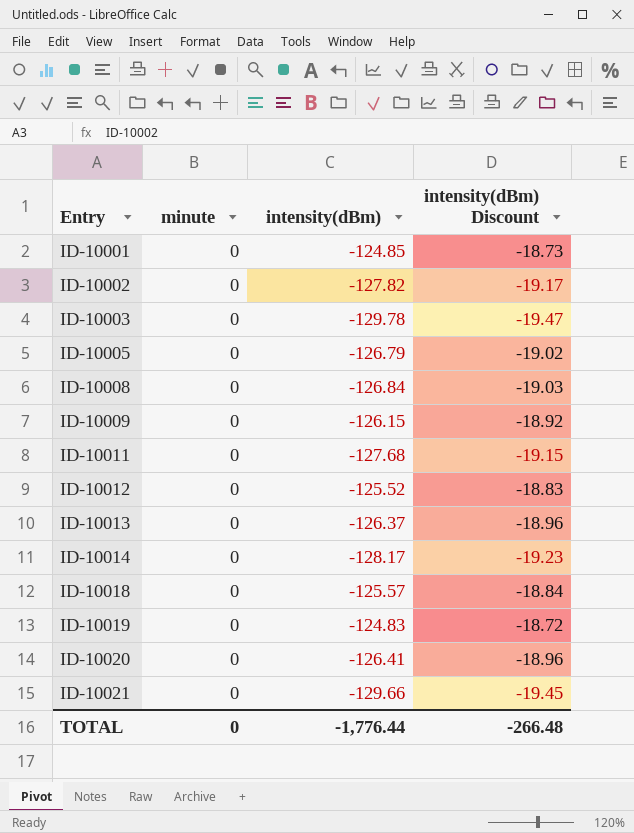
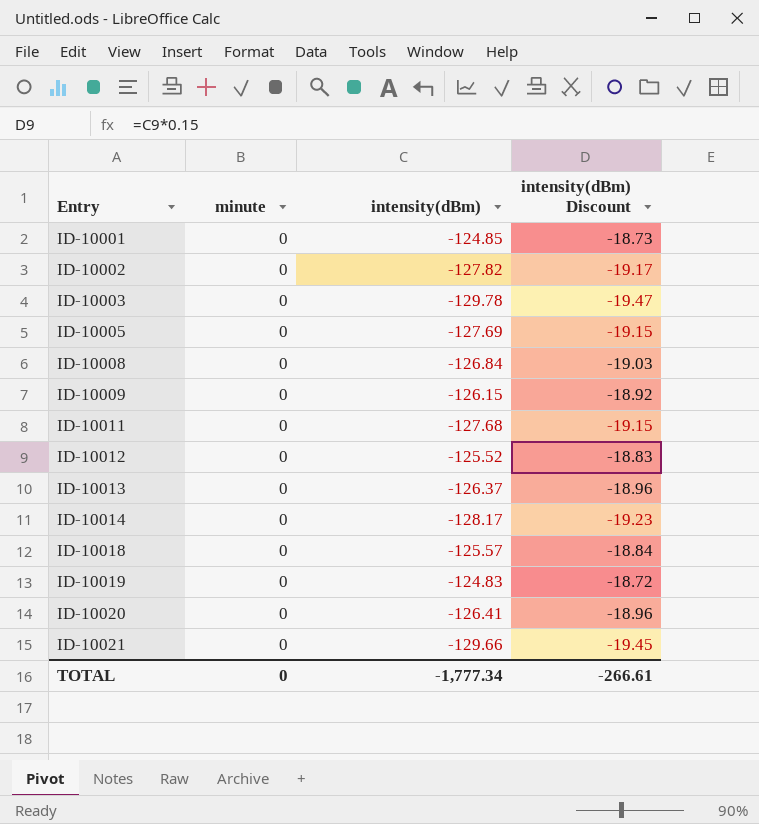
ID-10005 | intensity(dBm): -126.79 -> -127.69
ID-10005 | intensity(dBm) Discount: -19.02 -> -19.15
TOTAL | intensity(dBm): -1,776.44 -> -1,777.34
TOTAL | intensity(dBm) Discount: -266.48 -> -266.61

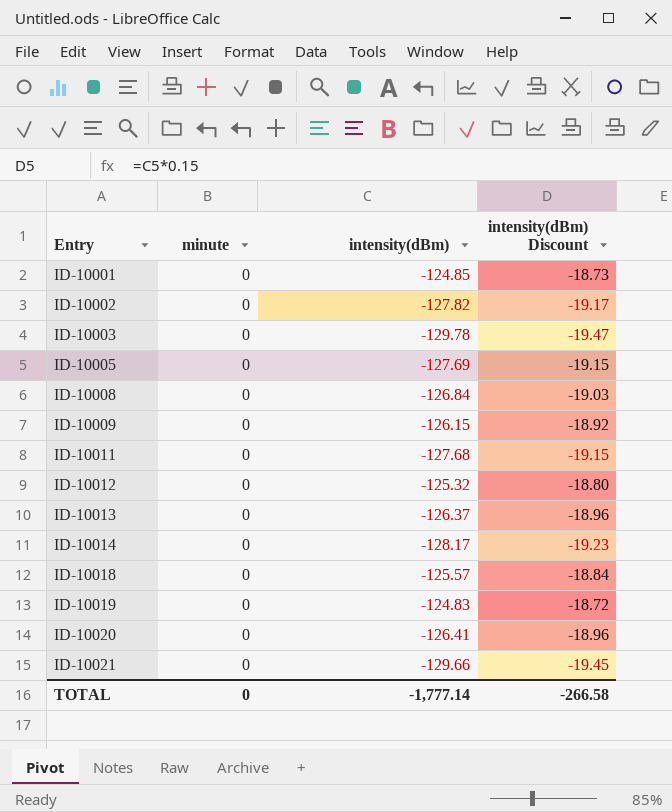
ID-10012 | intensity(dBm): -125.52 -> -125.32
ID-10012 | intensity(dBm) Discount: -18.83 -> -18.80
TOTAL | intensity(dBm): -1,777.34 -> -1,777.14
TOTAL | intensity(dBm) Discount: -266.61 -> -266.58

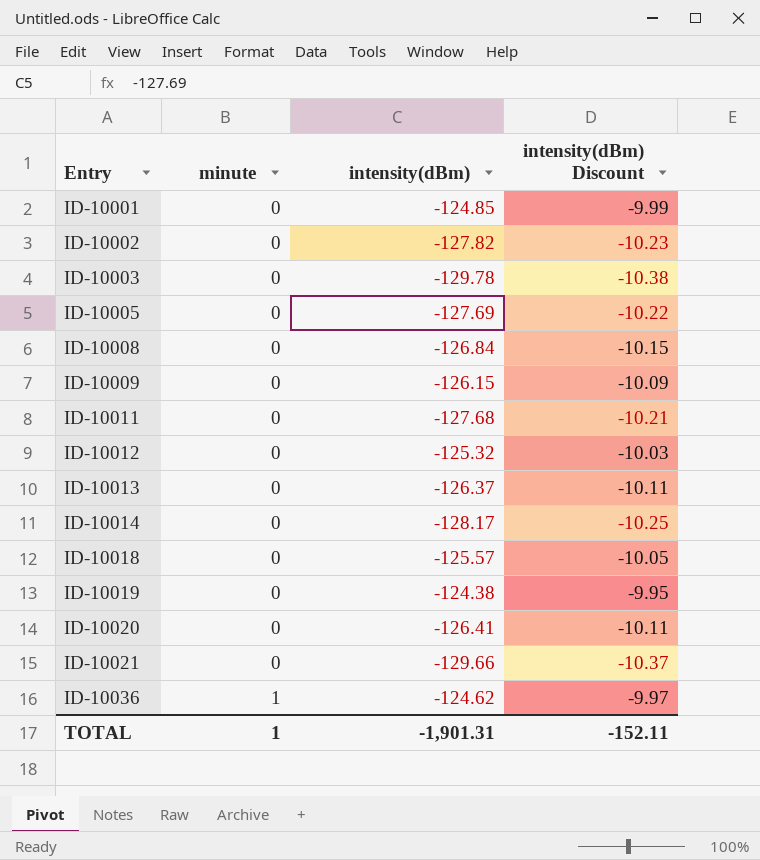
column intensity(dBm) Discount | formula: [intensity(dBm)] * 0.15 -> [intensity(dBm)] * 0.08
ID-10019 | intensity(dBm): -124.83 -> -124.38
row ID-10036: none -> 1 | -124.62 | -9.97
TOTAL | minute: 0 -> 1
TOTAL | intensity(dBm): -1,777.14 -> -1,901.31
TOTAL | intensity(dBm) Discount: -266.58 -> -152.11

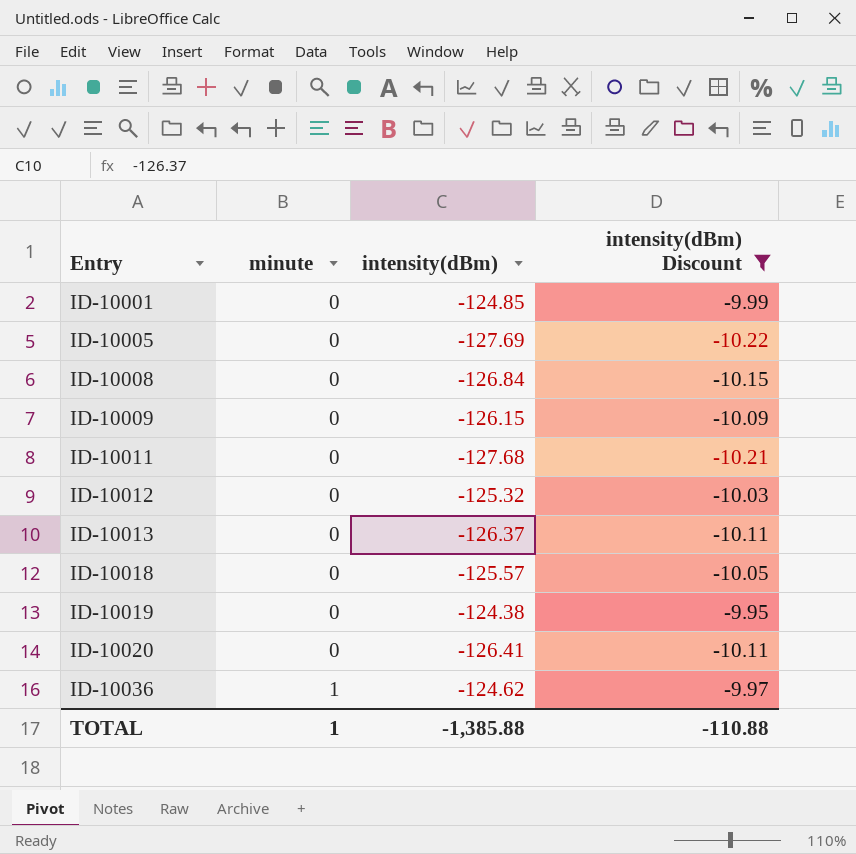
filter: none -> intensity(dBm) Discount >= -10.22
TOTAL | intensity(dBm): -1,901.31 -> -1,385.88
TOTAL | intensity(dBm) Discount: -152.11 -> -110.88

